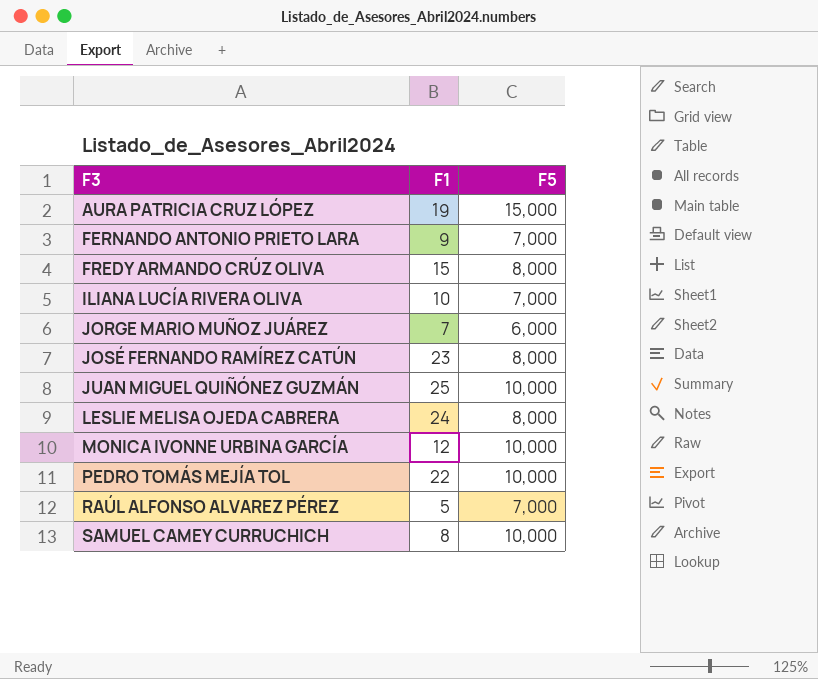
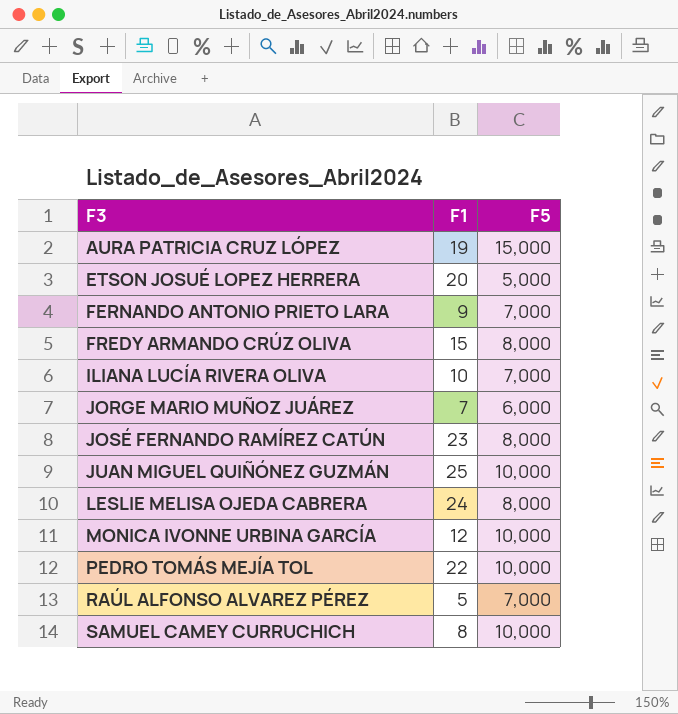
row ETSON JOSUÉ LOPEZ HERRERA: none -> 20 | 5,000

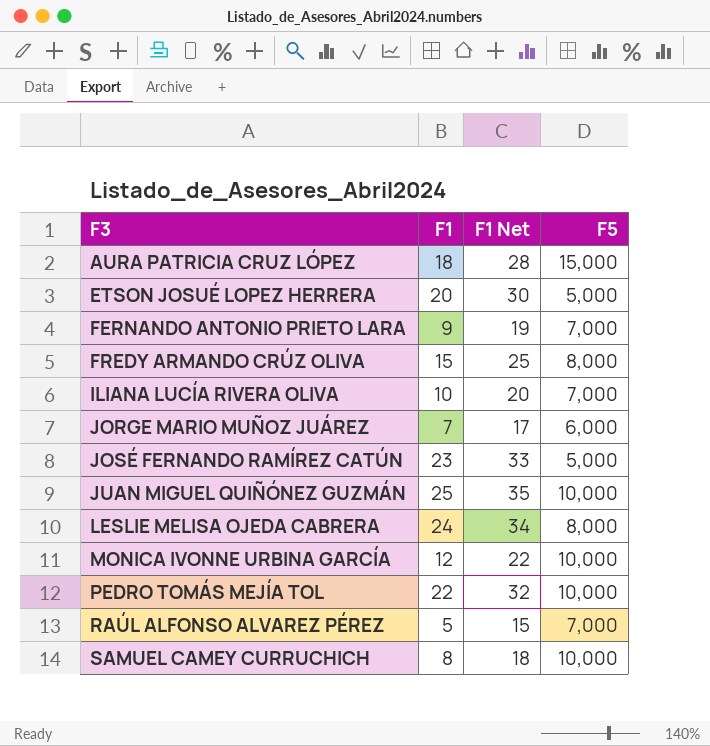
column F1 Net | formula: none -> [F1] + 10
AURA PATRICIA CRUZ LÓPEZ | F1: 19 -> 18
JOSÉ FERNANDO RAMÍREZ CATÚN | F5: 8,000 -> 5,000

